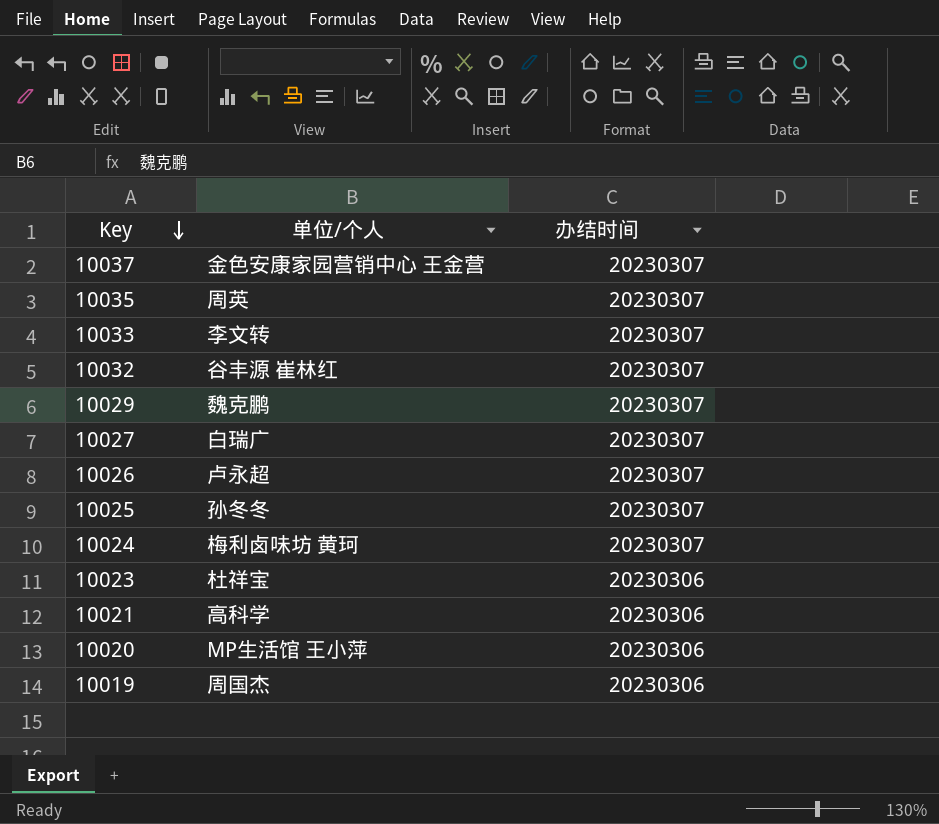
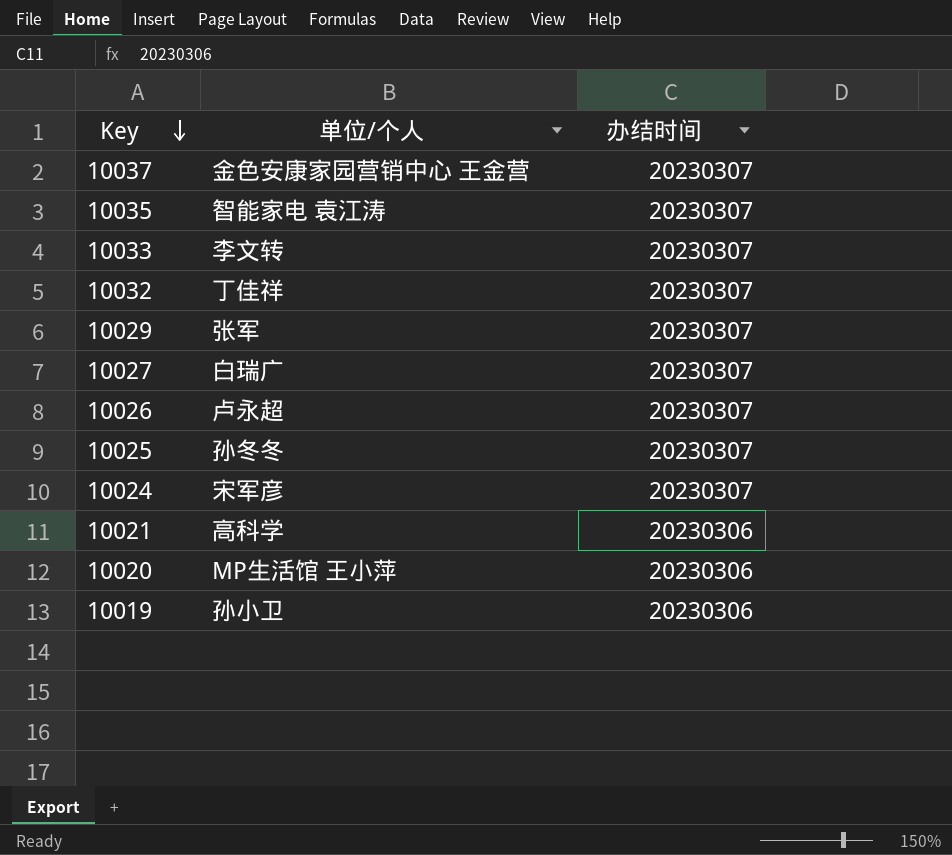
row 10023: 杜祥宝 | 20230306 -> none
10035 | 单位/个人: 周英 -> 智能家电 袁江涛
10032 | 单位/个人: 谷丰源 崔林红 -> 丁佳祥
10029 | 单位/个人: 魏克鹏 -> 张军
10024 | 单位/个人: 梅利卤味坊 黄珂 -> 宋军彦
10019 | 单位/个人: 周国杰 -> 孙小卫

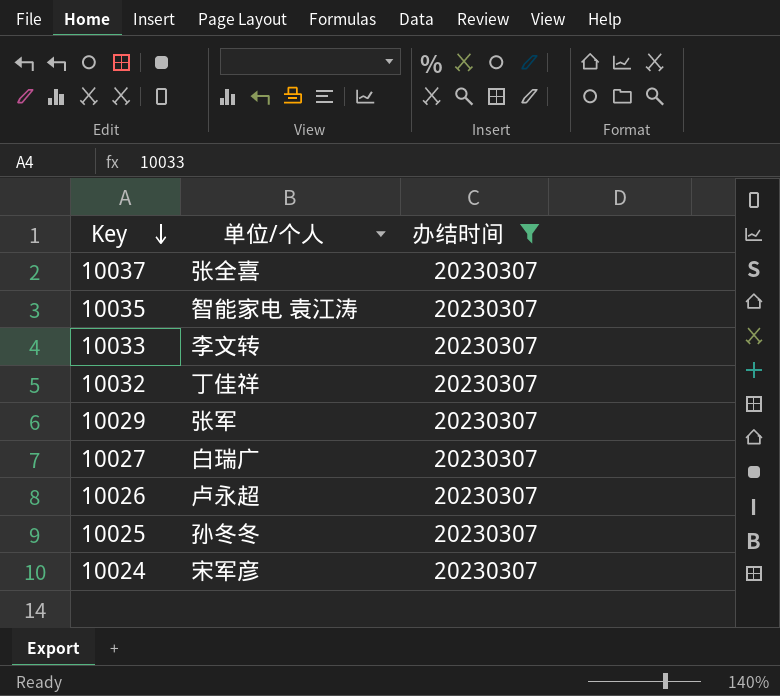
filter: none -> 办结时间 = 20230307
10037 | 单位/个人: 金色安康家园营销中心 王金营 -> 张全喜

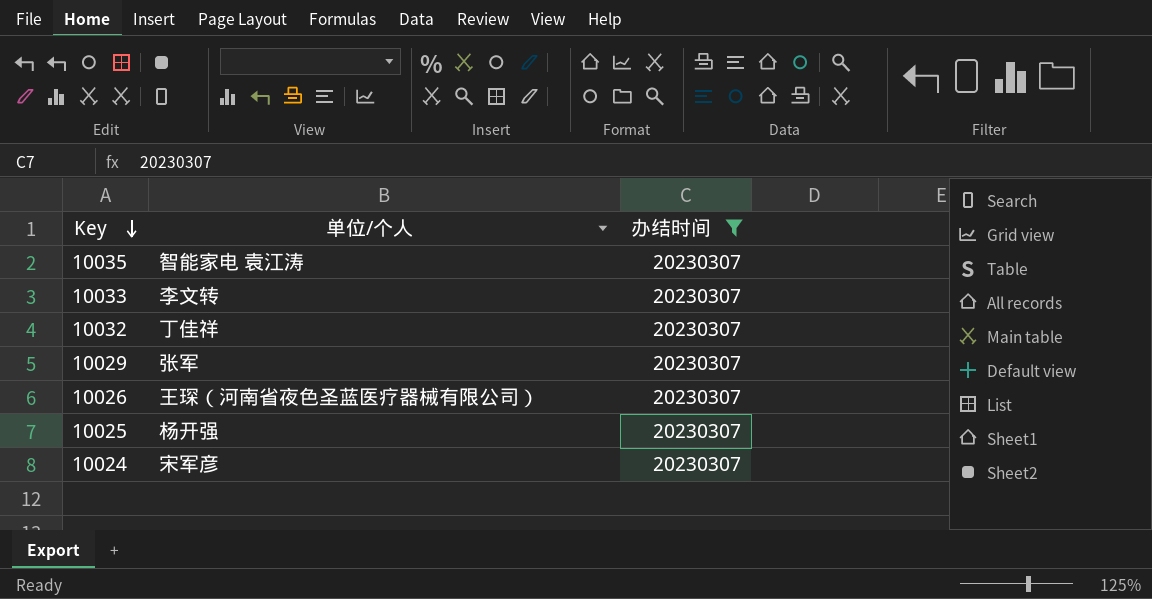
row 10037: 张全喜 | 20230307 -> none
row 10027: 白瑞广 | 20230307 -> none
10026 | 单位/个人: 卢永超 -> 王琛（河南省夜色圣蓝医疗器械有限公司）
10025 | 单位/个人: 孙冬冬 -> 杨开强

